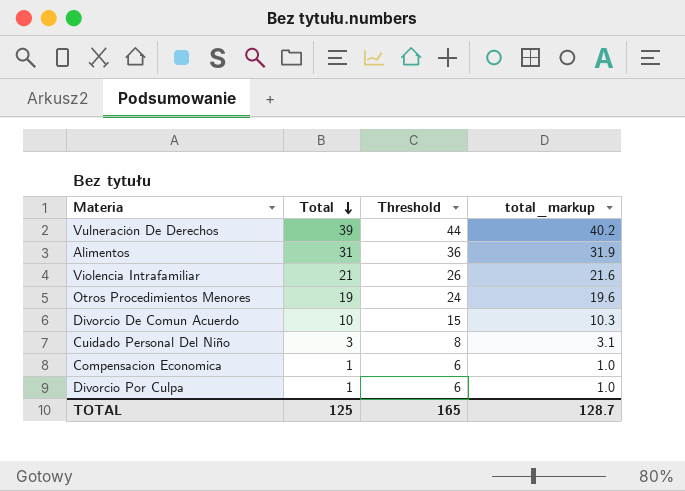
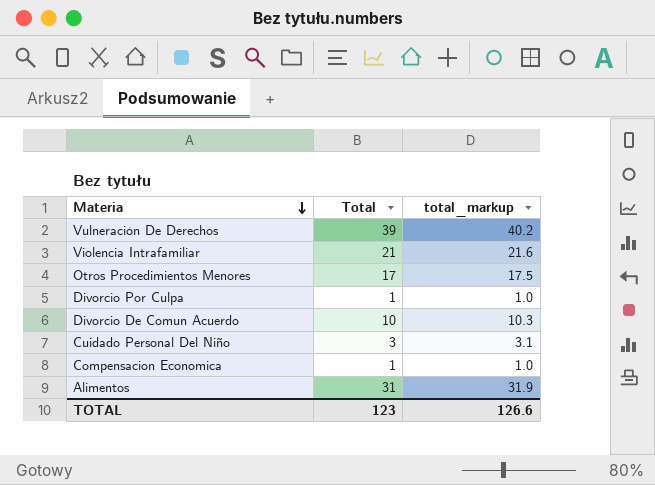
row order: Total descending -> Materia descending
column Threshold | formula: [Total] + 5 -> none
Otros Procedimientos Menores | Total: 19 -> 17
Otros Procedimientos Menores | total_markup: 19.6 -> 17.5
TOTAL | Total: 125 -> 123
TOTAL | total_markup: 128.7 -> 126.6

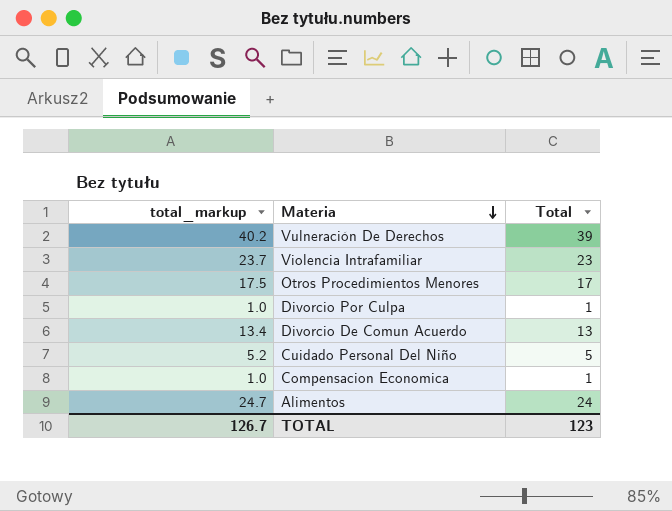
column total_markup | position: 3 -> 1
Violencia Intrafamiliar | total_markup: 21.6 -> 23.7
Violencia Intrafamiliar | Total: 21 -> 23
Divorcio De Comun Acuerdo | total_markup: 10.3 -> 13.4
Divorcio De Comun Acuerdo | Total: 10 -> 13
Cuidado Personal Del Niño | total_markup: 3.1 -> 5.2
Cuidado Personal Del Niño | Total: 3 -> 5
Alimentos | total_markup: 31.9 -> 24.7
Alimentos | Total: 31 -> 24
TOTAL | total_markup: 126.6 -> 126.7

